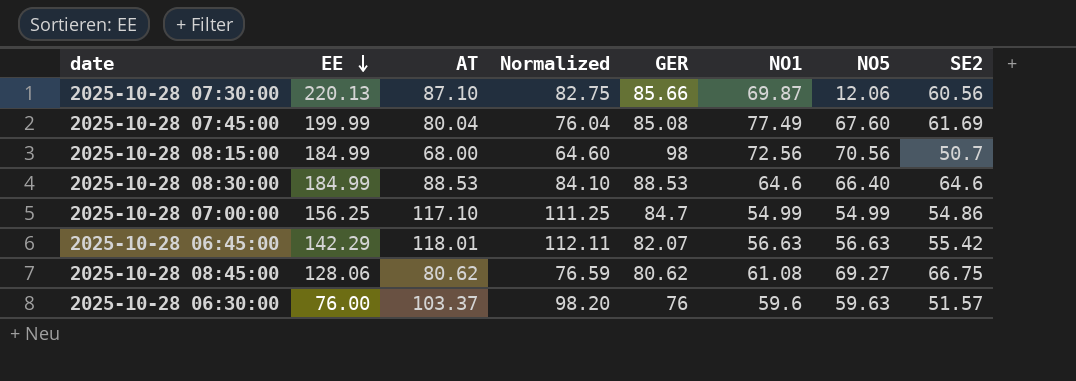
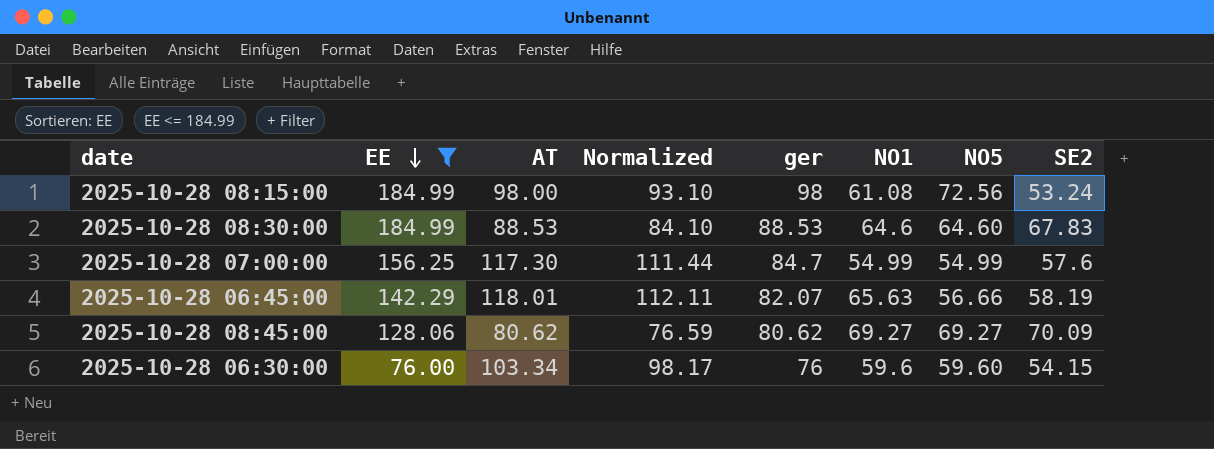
filter: none -> EE <= 184.99
column name: GER -> ger
2025-10-28 08:15:00 | AT: 68.00 -> 98.00
2025-10-28 08:15:00 | Normalized: 64.60 -> 93.10
2025-10-28 08:15:00 | NO1: 72.56 -> 61.08
2025-10-28 08:15:00 | NO5: 70.56 -> 72.56
2025-10-28 08:15:00 | SE2: 50.7 -> 53.24
2025-10-28 08:30:00 | NO5: 66.40 -> 64.60
2025-10-28 08:30:00 | SE2: 64.6 -> 67.83
2025-10-28 07:00:00 | AT: 117.10 -> 117.30
2025-10-28 07:00:00 | Normalized: 111.25 -> 111.44
2025-10-28 07:00:00 | SE2: 54.86 -> 57.6
2025-10-28 06:45:00 | NO1: 56.63 -> 65.63
2025-10-28 06:45:00 | NO5: 56.63 -> 56.66
2025-10-28 06:45:00 | SE2: 55.42 -> 58.19
2025-10-28 08:45:00 | NO1: 61.08 -> 69.27
2025-10-28 08:45:00 | SE2: 66.75 -> 70.09
2025-10-28 06:30:00 | AT: 103.37 -> 103.34
2025-10-28 06:30:00 | Normalized: 98.20 -> 98.17
2025-10-28 06:30:00 | NO5: 59.63 -> 59.60
2025-10-28 06:30:00 | SE2: 51.57 -> 54.15

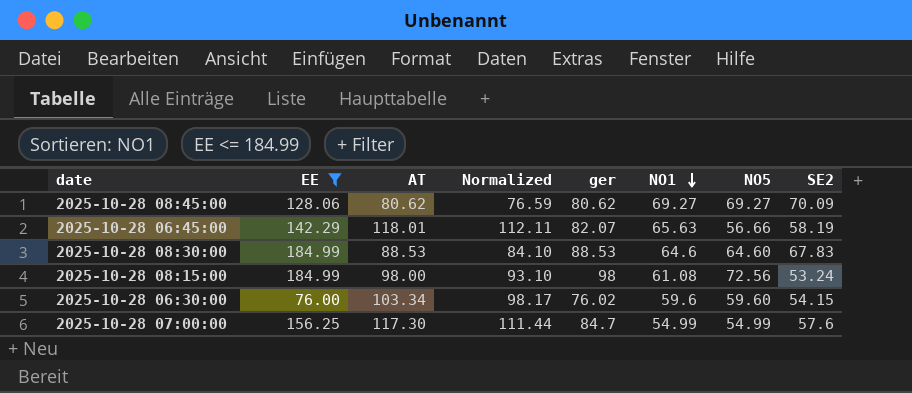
row order: EE descending -> NO1 descending
2025-10-28 06:30:00 | ger: 76 -> 76.02

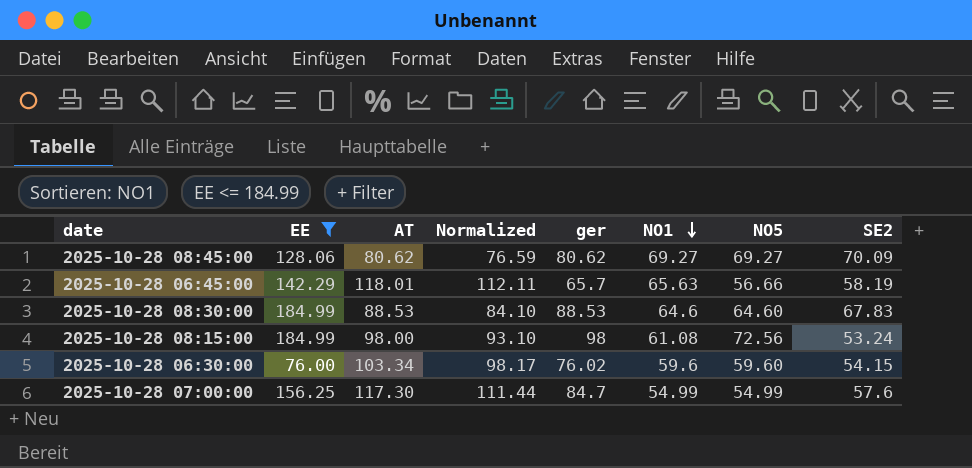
2025-10-28 06:45:00 | ger: 82.07 -> 65.7

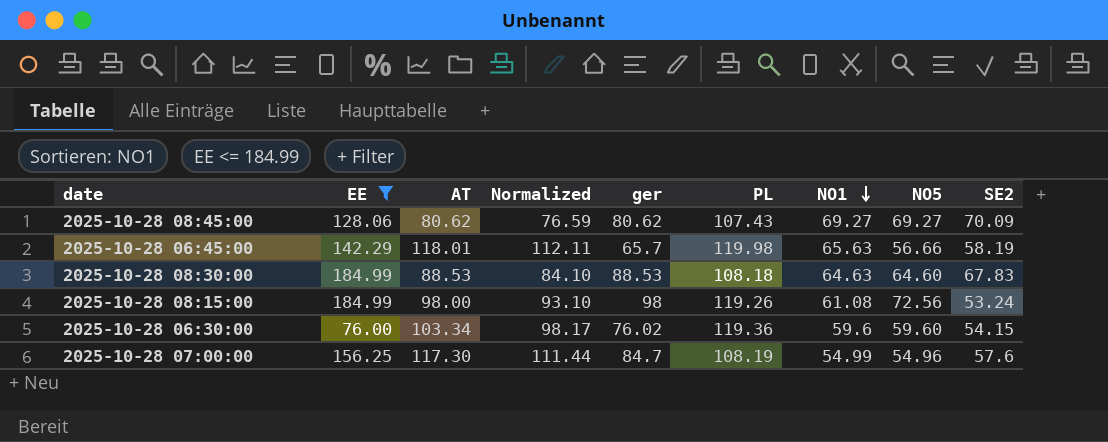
column PL | position: none -> 6
2025-10-28 08:30:00 | NO1: 64.6 -> 64.63
2025-10-28 07:00:00 | NO5: 54.99 -> 54.96

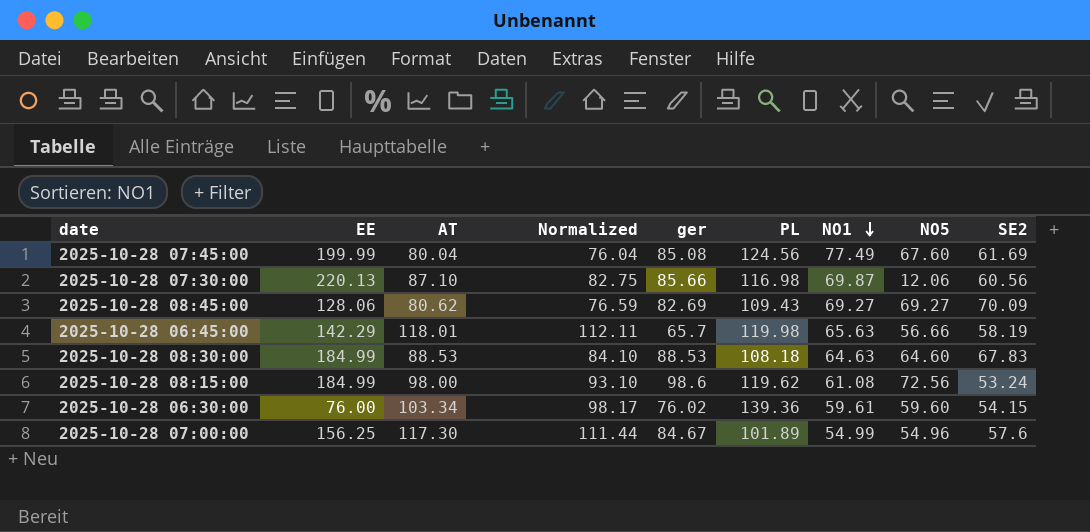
filter: EE <= 184.99 -> none
2025-10-28 08:45:00 | ger: 80.62 -> 82.69
2025-10-28 08:45:00 | PL: 107.43 -> 109.43
2025-10-28 08:15:00 | ger: 98 -> 98.6
2025-10-28 08:15:00 | PL: 119.26 -> 119.62
2025-10-28 06:30:00 | PL: 119.36 -> 139.36
2025-10-28 06:30:00 | NO1: 59.6 -> 59.61
2025-10-28 07:00:00 | ger: 84.7 -> 84.67
2025-10-28 07:00:00 | PL: 108.19 -> 101.89

